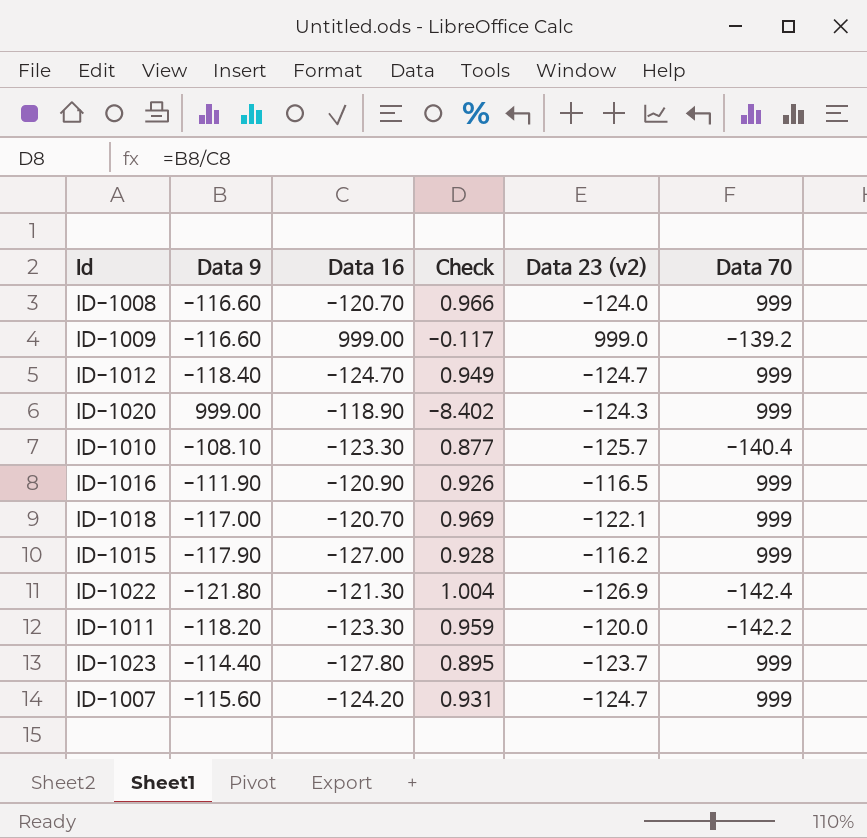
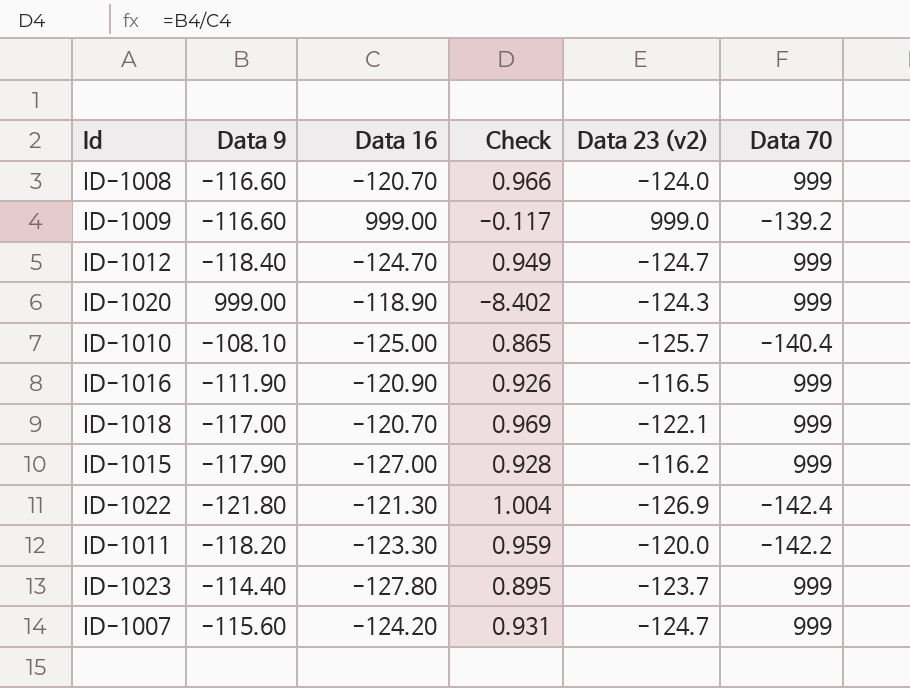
ID-1010 | Data 16: -123.30 -> -125.00
ID-1010 | Check: 0.877 -> 0.865

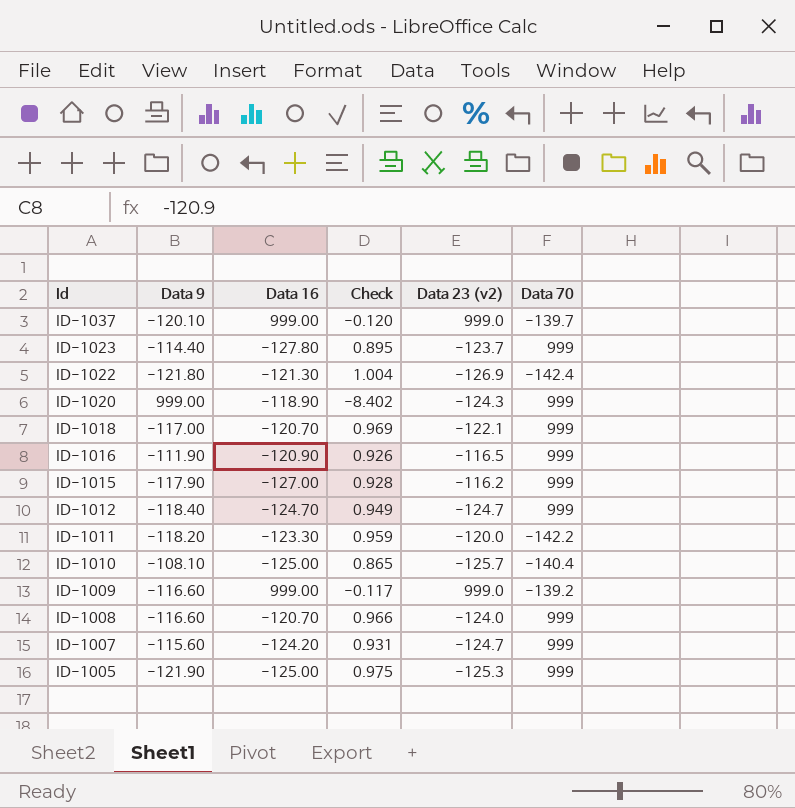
row order: none -> Id descending
row ID-1037: none -> -120.10 | 999.00 | -0.120 | 999.0 | -139.7
row ID-1005: none -> -121.90 | -125.00 | 0.975 | -125.3 | 999

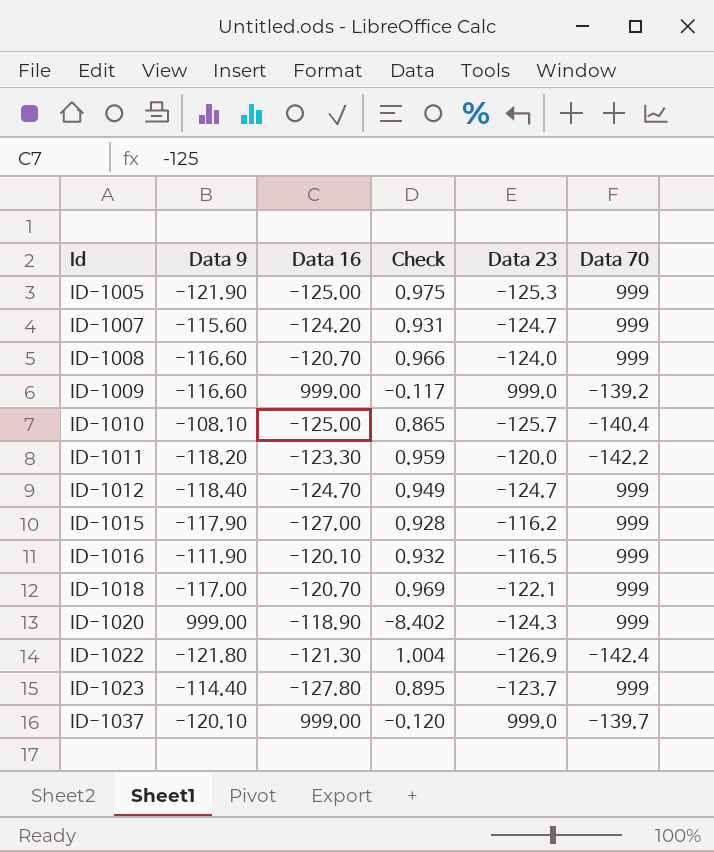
row order: Id descending -> Id ascending
column name: Data 23 (v2) -> Data 23
ID-1016 | Data 16: -120.90 -> -120.10
ID-1016 | Check: 0.926 -> 0.932

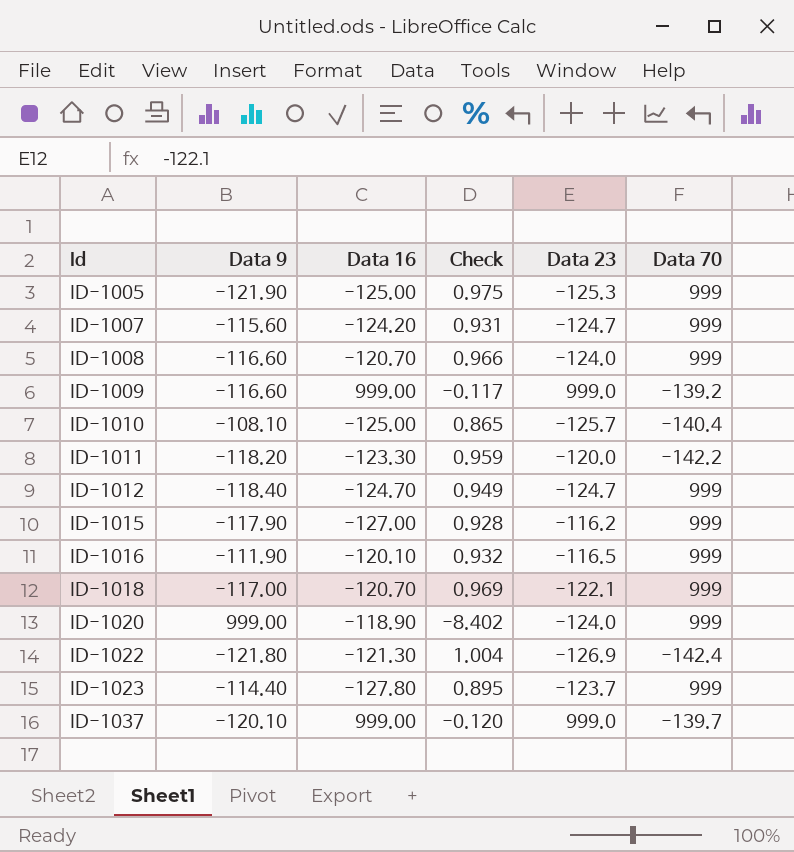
ID-1020 | Data 23: -124.3 -> -124.0

